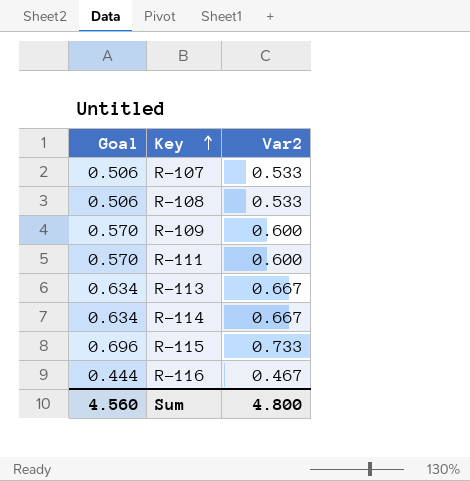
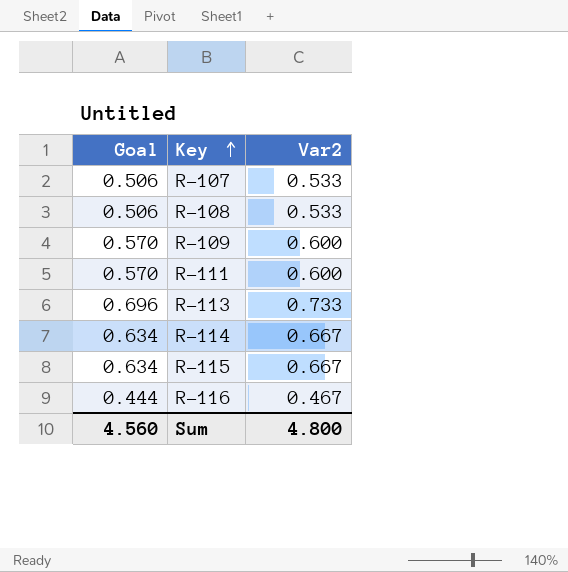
R-113 | Goal: 0.634 -> 0.696
R-113 | Var2: 0.667 -> 0.733
R-115 | Goal: 0.696 -> 0.634
R-115 | Var2: 0.733 -> 0.667

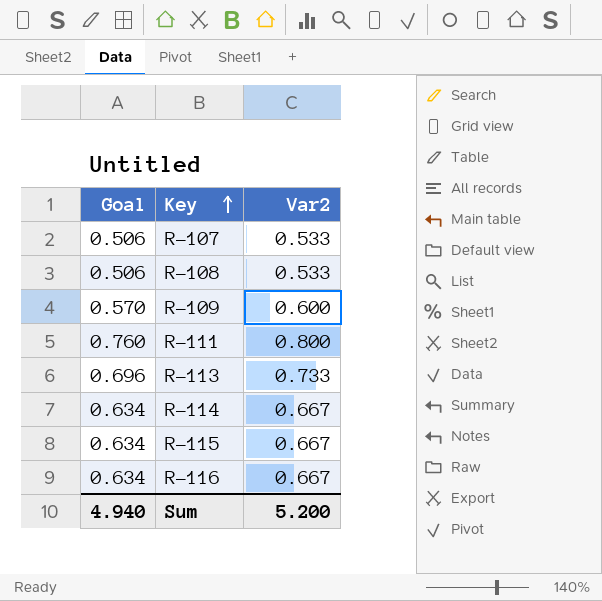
R-111 | Goal: 0.570 -> 0.760
R-111 | Var2: 0.600 -> 0.800
R-116 | Goal: 0.444 -> 0.634
R-116 | Var2: 0.467 -> 0.667
Sum | Goal: 4.560 -> 4.940
Sum | Var2: 4.800 -> 5.200

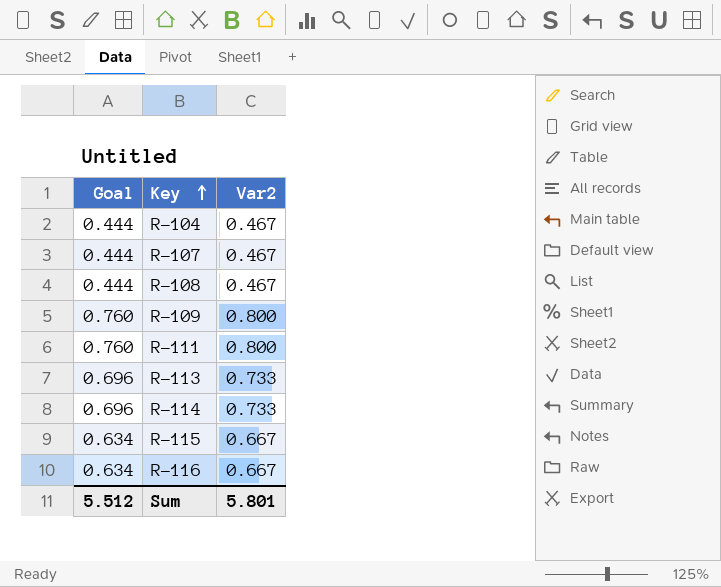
row R-104: none -> 0.444 | 0.467
R-107 | Goal: 0.506 -> 0.444
R-107 | Var2: 0.533 -> 0.467
R-108 | Goal: 0.506 -> 0.444
R-108 | Var2: 0.533 -> 0.467
R-109 | Goal: 0.570 -> 0.760
R-109 | Var2: 0.600 -> 0.800
R-114 | Goal: 0.634 -> 0.696
R-114 | Var2: 0.667 -> 0.733
Sum | Goal: 4.940 -> 5.512
Sum | Var2: 5.200 -> 5.801

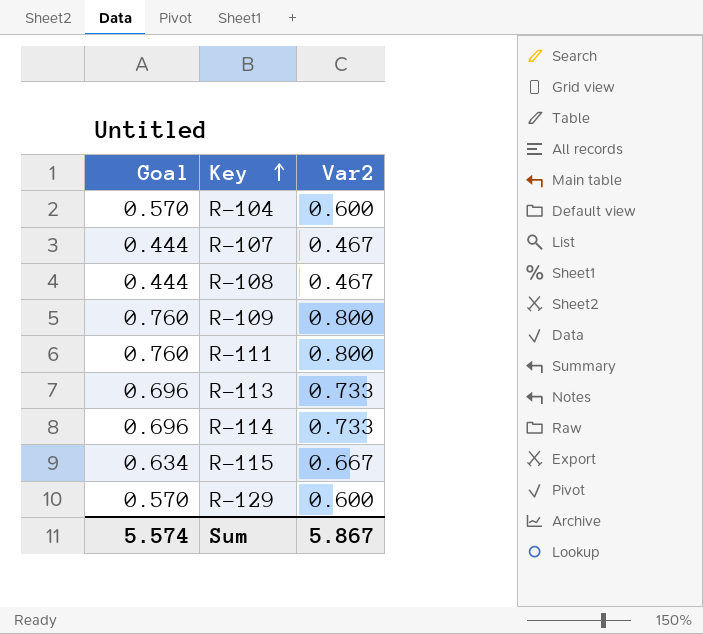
row R-116: 0.634 | 0.667 -> none
R-104 | Goal: 0.444 -> 0.570
R-104 | Var2: 0.467 -> 0.600
row R-129: none -> 0.570 | 0.600
Sum | Goal: 5.512 -> 5.574
Sum | Var2: 5.801 -> 5.867

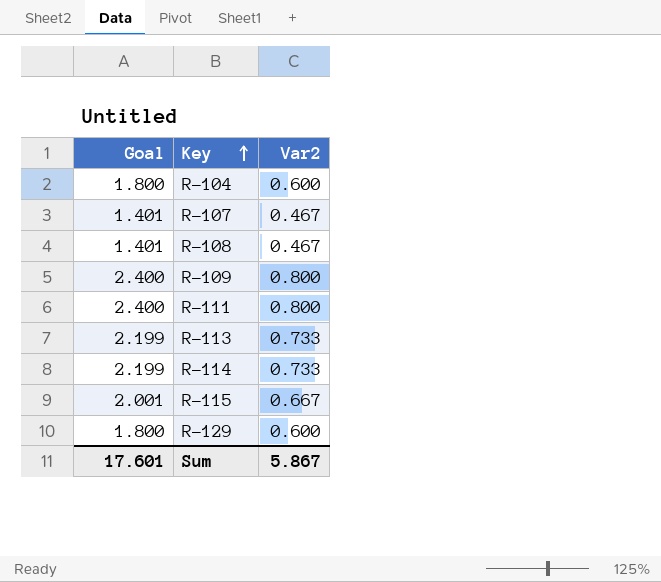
column Goal | formula: [Var2] * 0.95 -> [Var2] * 3
Sum | Goal: 5.574 -> 17.601

